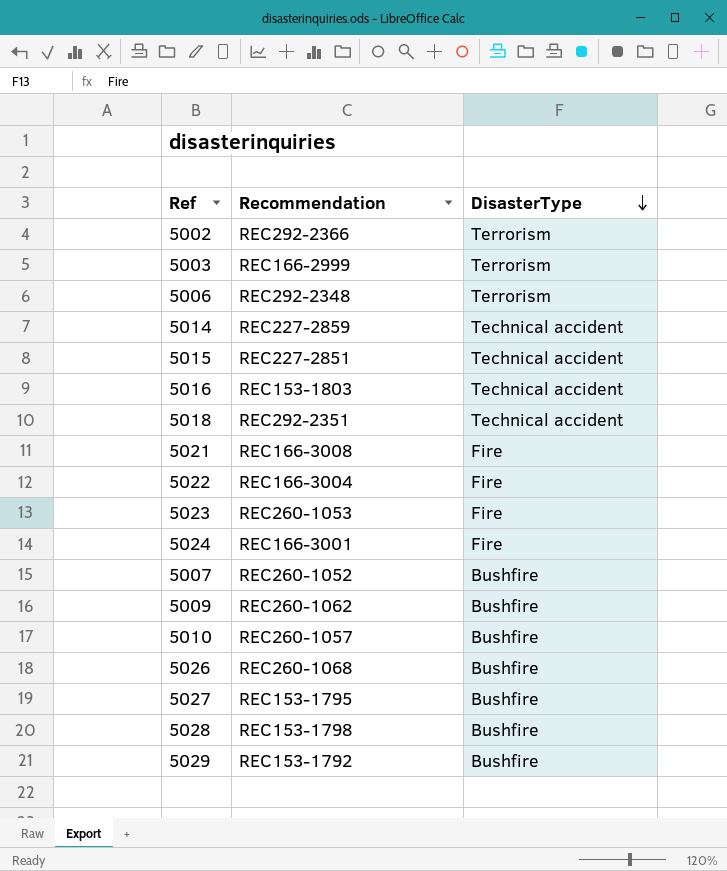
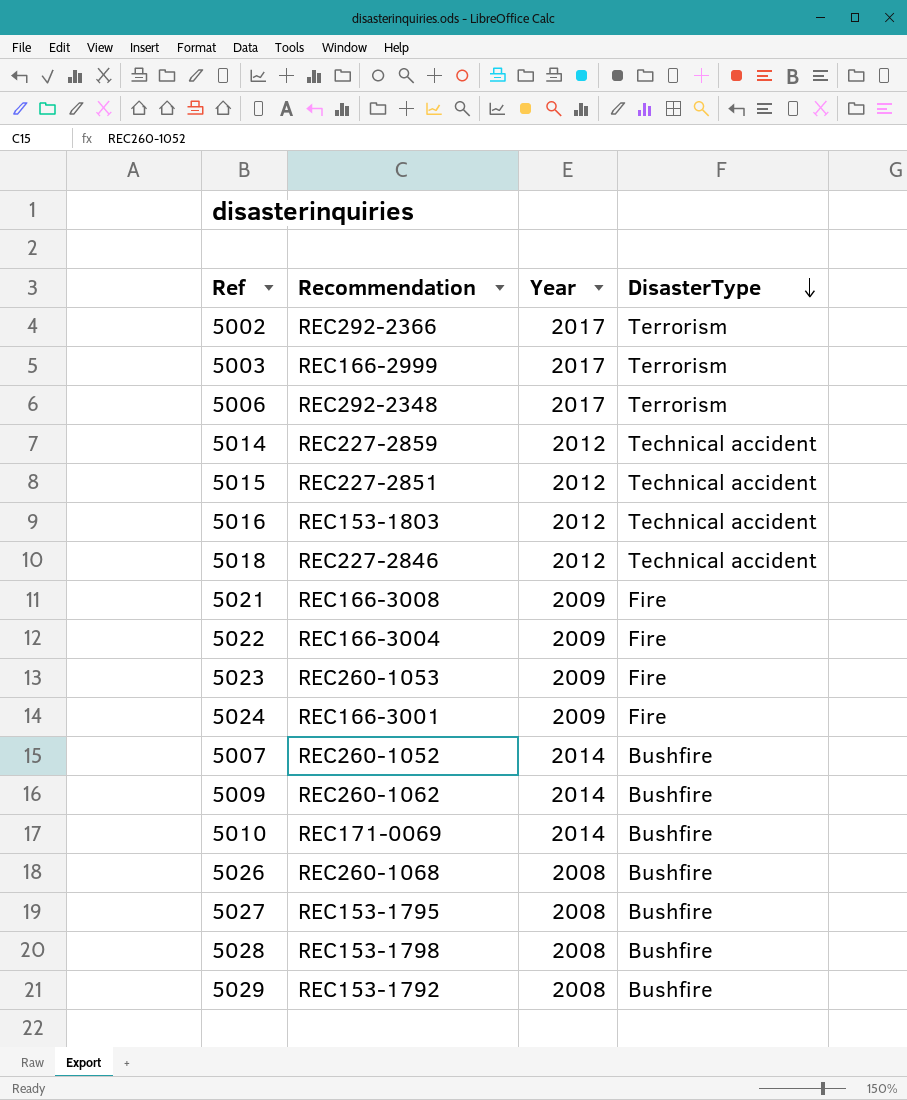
column Year | position: none -> 3
5018 | Recommendation: REC292-2351 -> REC227-2846
5010 | Recommendation: REC260-1057 -> REC171-0069

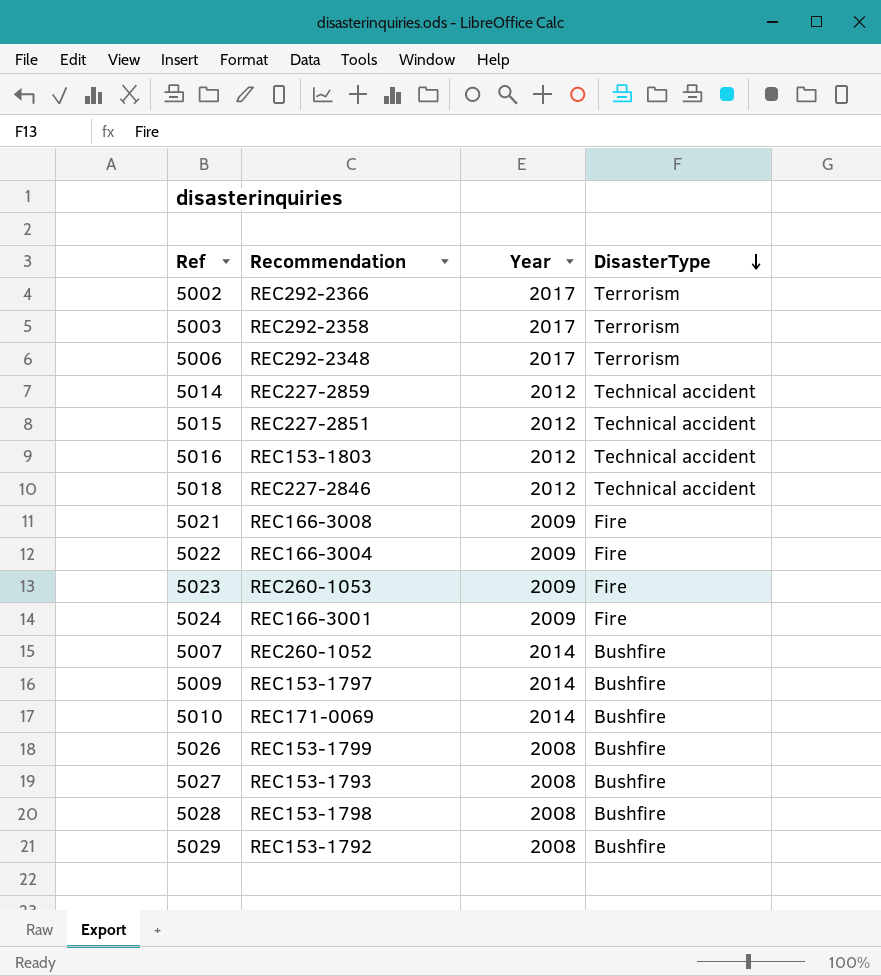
5003 | Recommendation: REC166-2999 -> REC292-2358
5009 | Recommendation: REC260-1062 -> REC153-1797
5026 | Recommendation: REC260-1068 -> REC153-1799
5027 | Recommendation: REC153-1795 -> REC153-1793

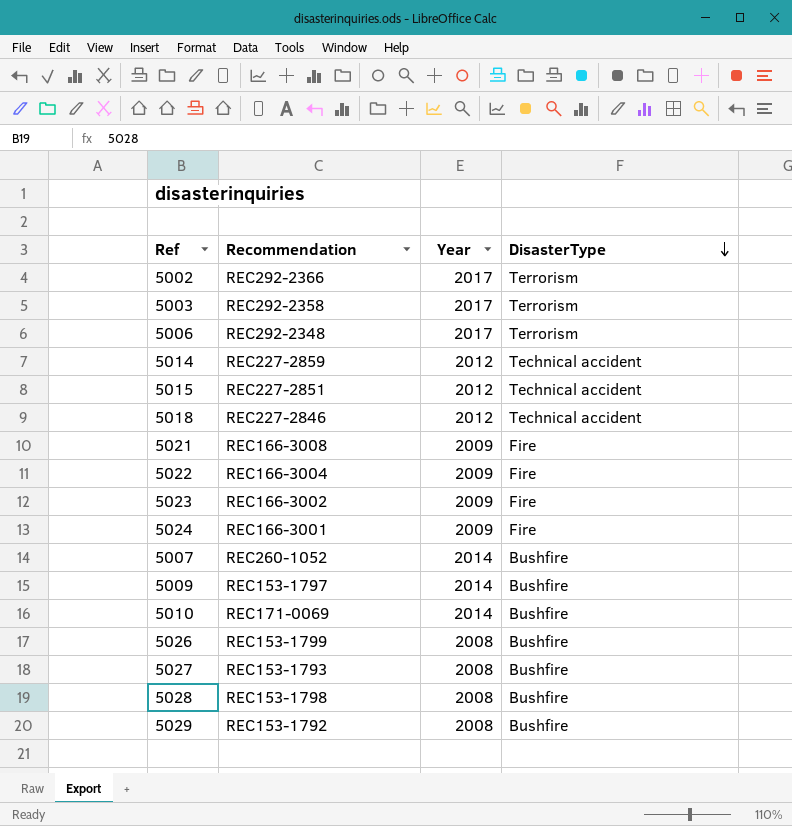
row 5016: REC153-1803 | 2012 | Technical accident -> none
5023 | Recommendation: REC260-1053 -> REC166-3002

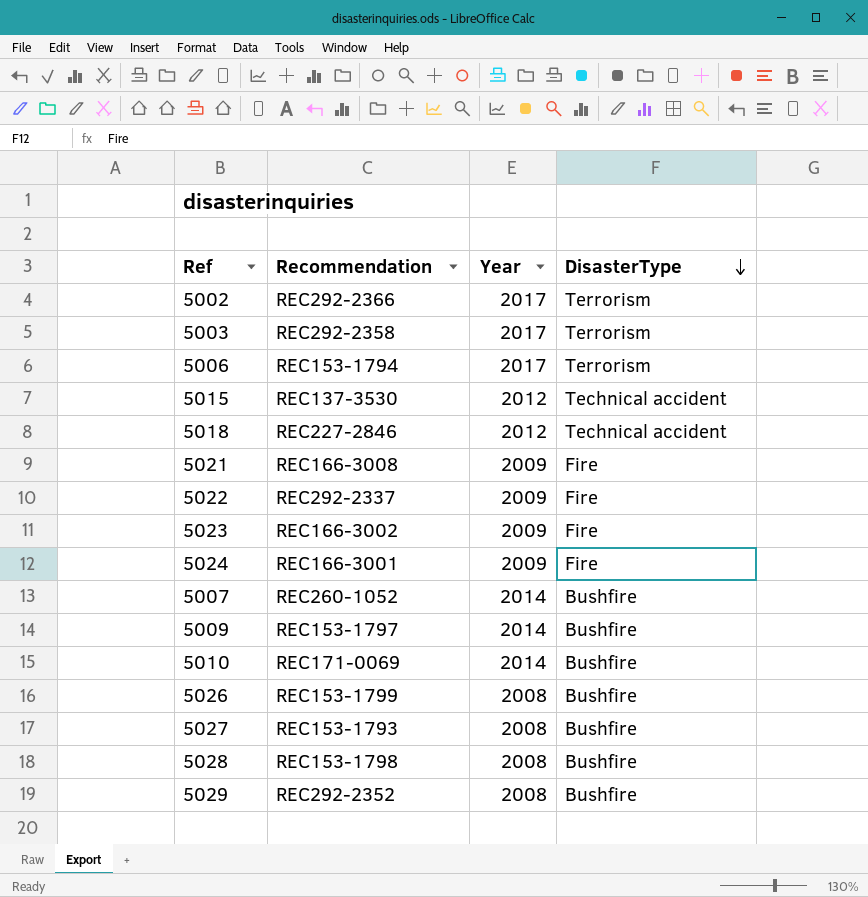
row 5014: REC227-2859 | 2012 | Technical accident -> none
5006 | Recommendation: REC292-2348 -> REC153-1794
5015 | Recommendation: REC227-2851 -> REC137-3530
5022 | Recommendation: REC166-3004 -> REC292-2337
5029 | Recommendation: REC153-1792 -> REC292-2352

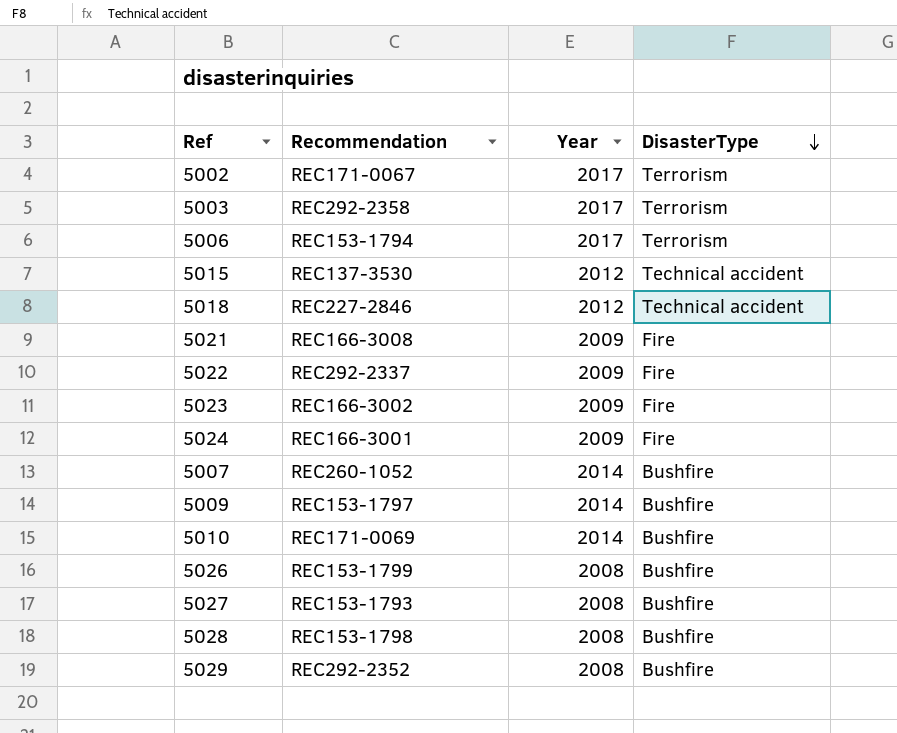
5002 | Recommendation: REC292-2366 -> REC171-0067

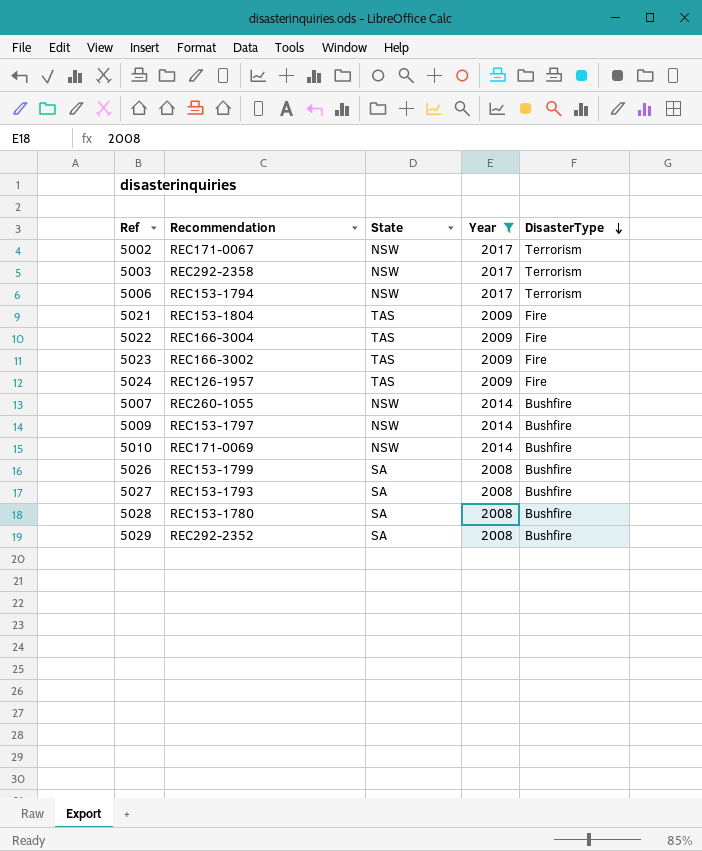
filter: none -> Year != 2012
column State | position: none -> 3
5021 | Recommendation: REC166-3008 -> REC153-1804
5022 | Recommendation: REC292-2337 -> REC166-3004
5024 | Recommendation: REC166-3001 -> REC126-1957
5007 | Recommendation: REC260-1052 -> REC260-1055
5028 | Recommendation: REC153-1798 -> REC153-1780

